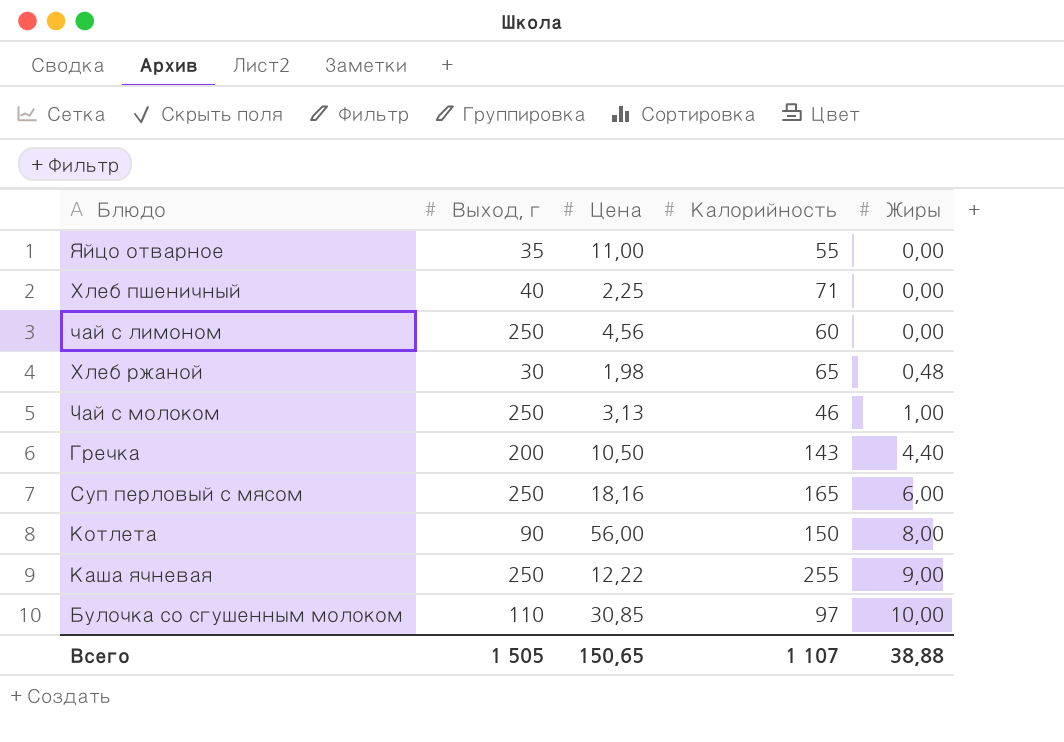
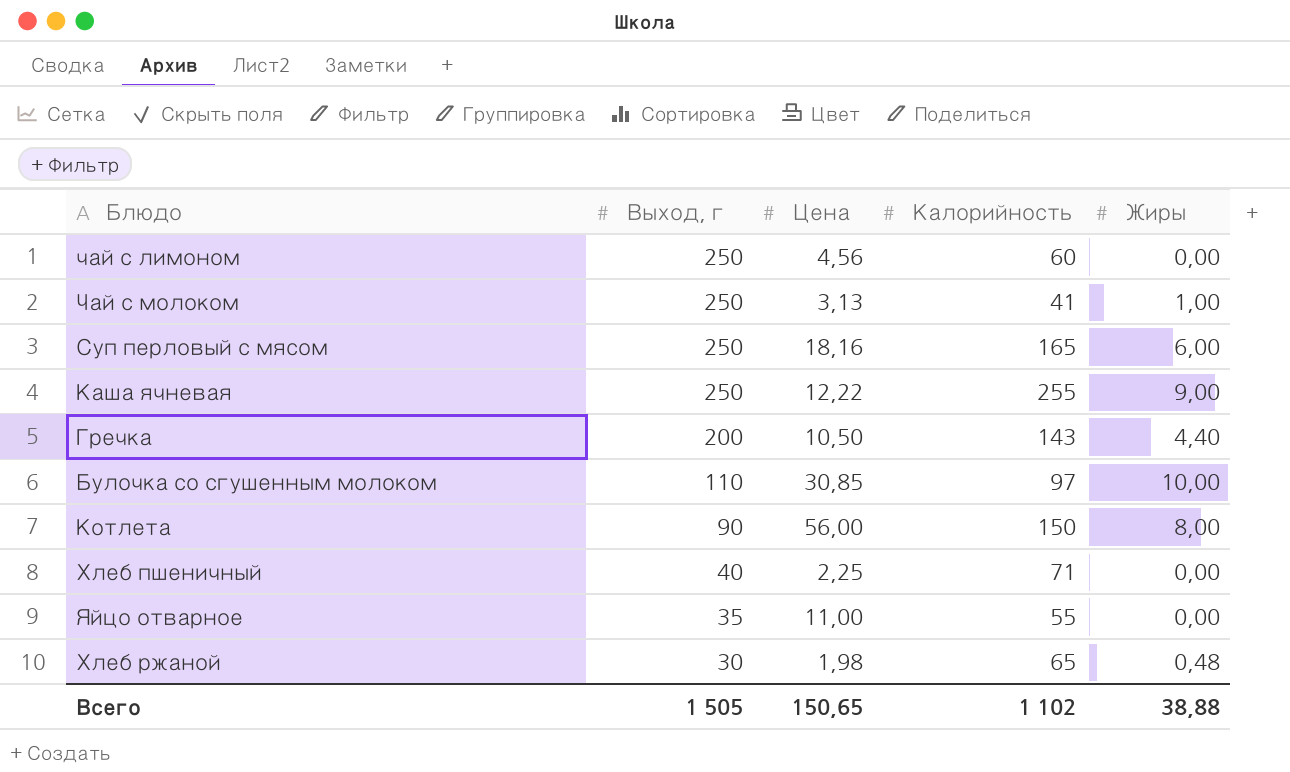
row order: Жиры ascending -> Выход, г descending
Чай с молоком | Калорийность: 46 -> 41
Всего | Калорийность: 1 107 -> 1 102

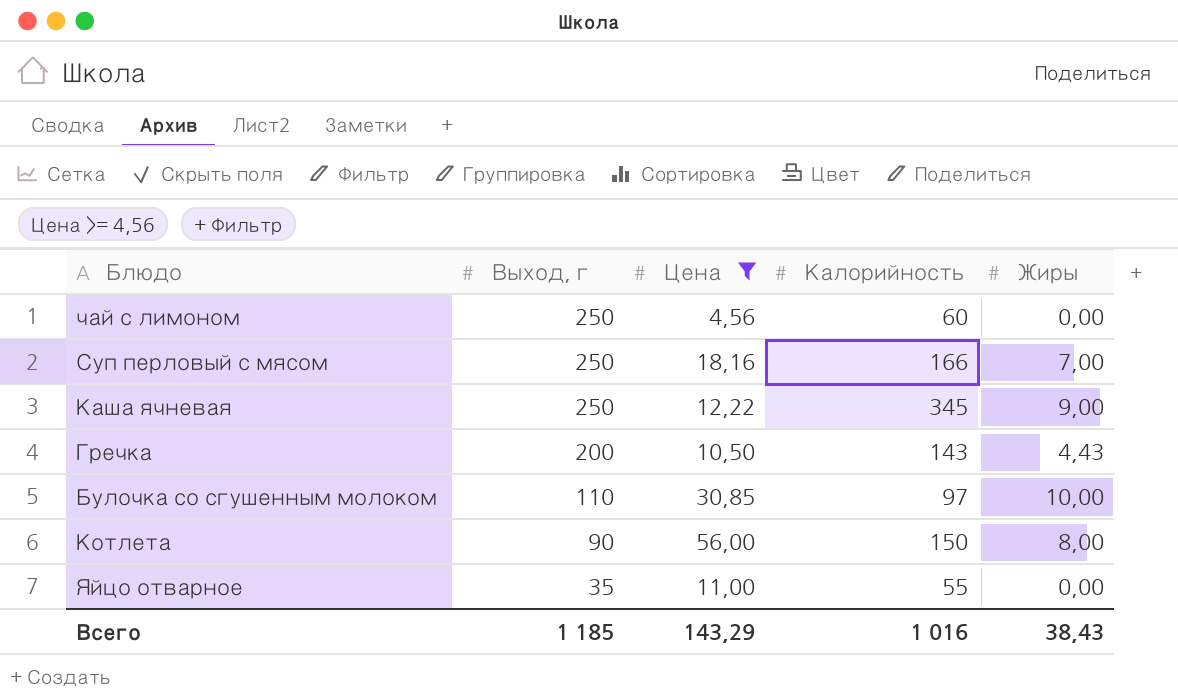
filter: none -> Цена >= 4,56
Суп перловый с мясом | Калорийность: 165 -> 166
Суп перловый с мясом | Жиры: 6,00 -> 7,00
Каша ячневая | Калорийность: 255 -> 345
Гречка | Жиры: 4,40 -> 4,43
Всего | Выход, г: 1 505 -> 1 185
Всего | Цена: 150,65 -> 143,29
Всего | Калорийность: 1 102 -> 1 016
Всего | Жиры: 38,88 -> 38,43

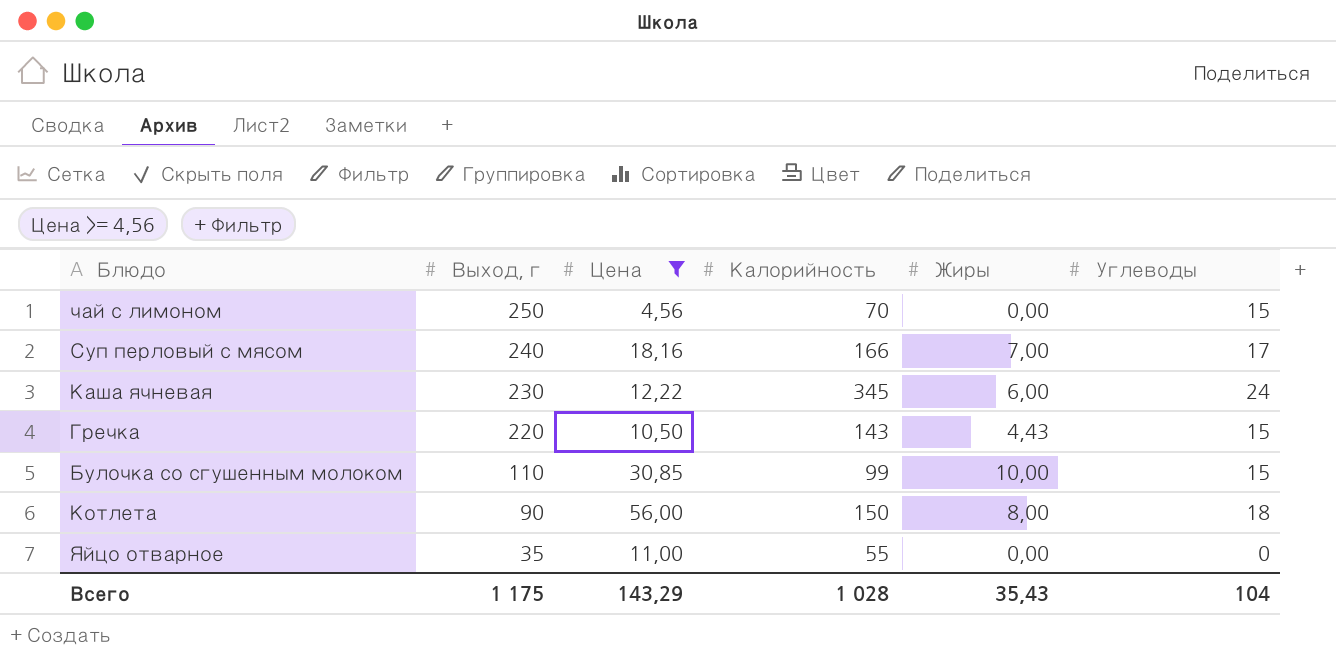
column Углеводы | position: none -> 6
чай с лимоном | Калорийность: 60 -> 70
Суп перловый с мясом | Выход, г: 250 -> 240
Каша ячневая | Выход, г: 250 -> 230
Каша ячневая | Жиры: 9,00 -> 6,00
Гречка | Выход, г: 200 -> 220
Булочка со сгушенным молоком | Калорийность: 97 -> 99
Всего | Выход, г: 1 185 -> 1 175
Всего | Калорийность: 1 016 -> 1 028
Всего | Жиры: 38,43 -> 35,43

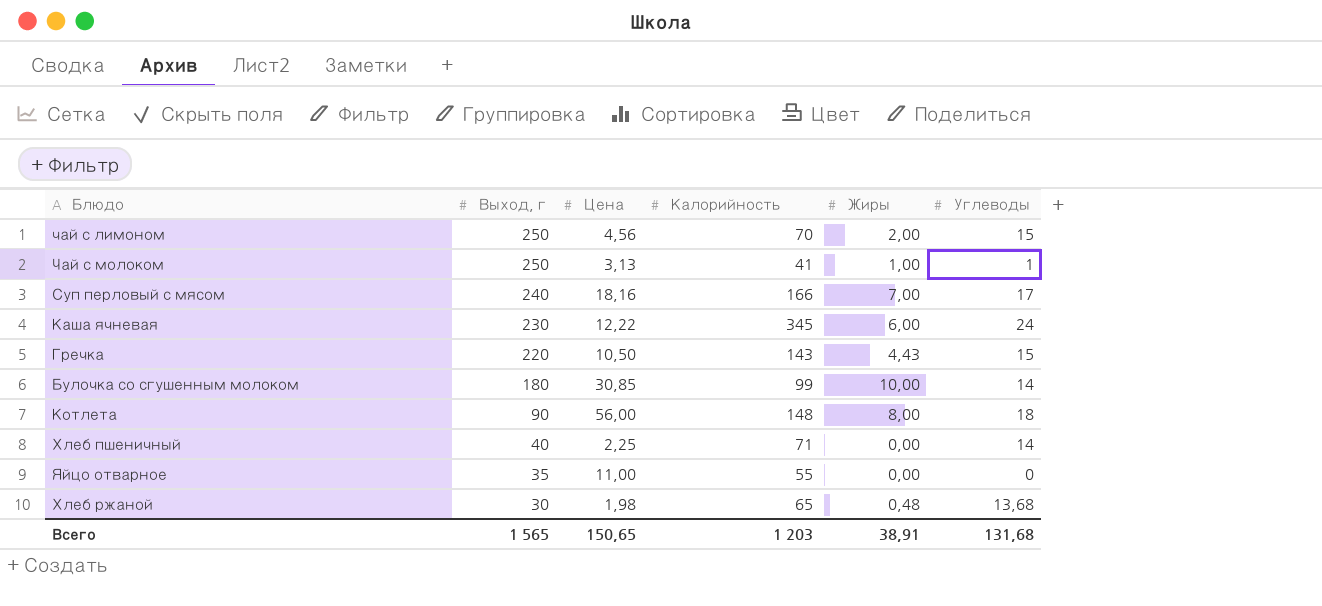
filter: Цена >= 4,56 -> none
чай с лимоном | Жиры: 0,00 -> 2,00
Булочка со сгушенным молоком | Выход, г: 110 -> 180
Булочка со сгушенным молоком | Углеводы: 15 -> 14
Котлета | Калорийность: 150 -> 148
Всего | Выход, г: 1 175 -> 1 565
Всего | Цена: 143,29 -> 150,65
Всего | Калорийность: 1 028 -> 1 203
Всего | Жиры: 35,43 -> 38,91
Всего | Углеводы: 104 -> 131,68

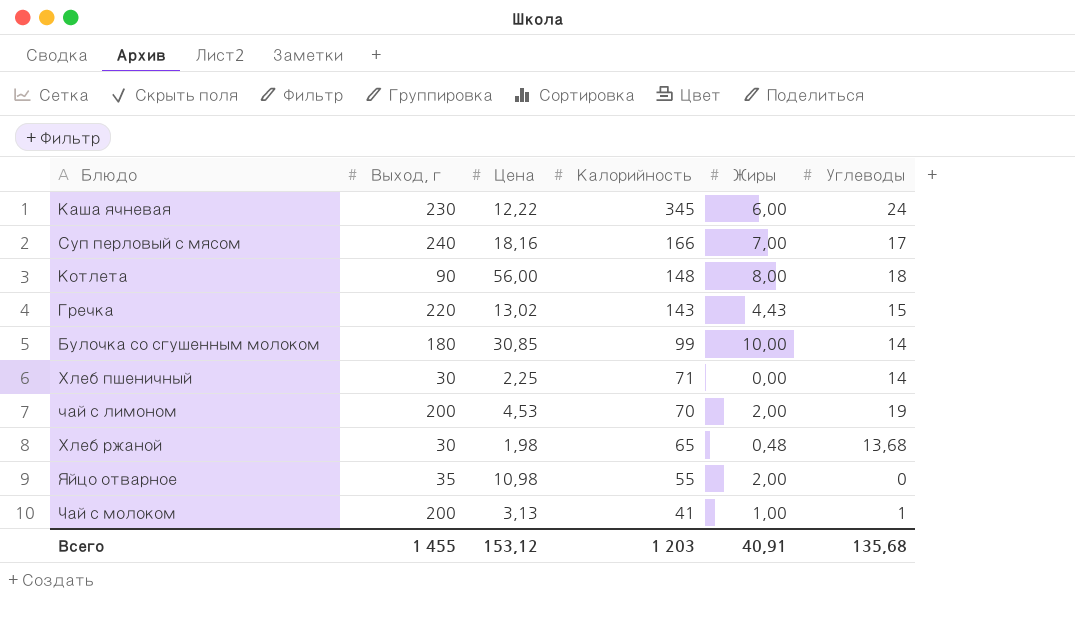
row order: Выход, г descending -> Калорийность descending
Гречка | Цена: 10,50 -> 13,02
Хлеб пшеничный | Выход, г: 40 -> 30
чай с лимоном | Выход, г: 250 -> 200
чай с лимоном | Цена: 4,56 -> 4,53
чай с лимоном | Углеводы: 15 -> 19
Яйцо отварное | Цена: 11,00 -> 10,98
Яйцо отварное | Жиры: 0,00 -> 2,00
Чай с молоком | Выход, г: 250 -> 200
Всего | Выход, г: 1 565 -> 1 455
Всего | Цена: 150,65 -> 153,12
Всего | Жиры: 38,91 -> 40,91
Всего | Углеводы: 131,68 -> 135,68

